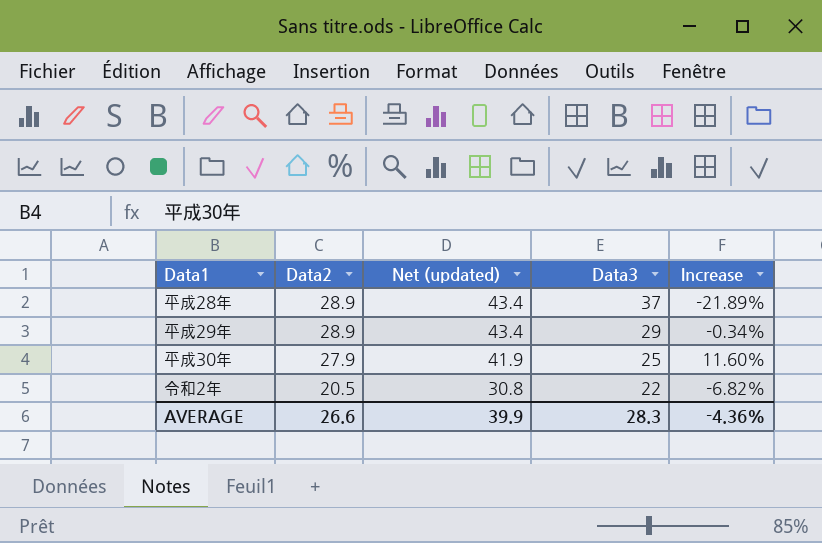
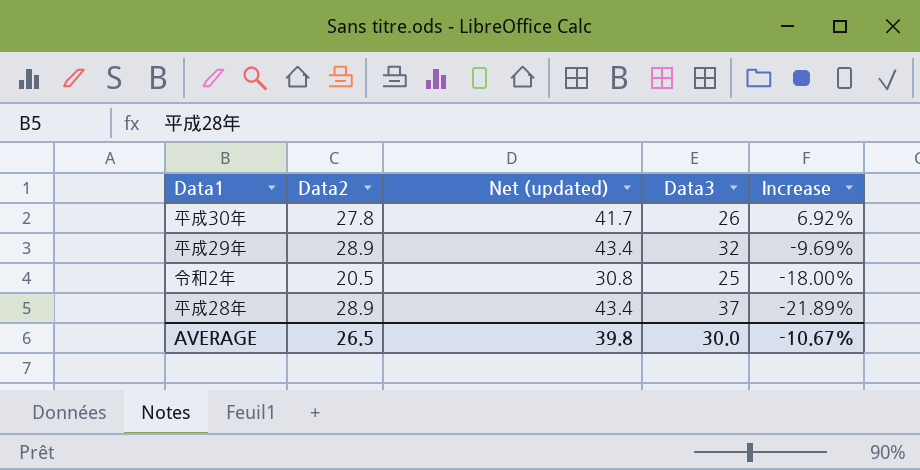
row order: Data2 descending -> Increase descending
平成30年 | Data2: 27.9 -> 27.8
平成30年 | Net (updated): 41.9 -> 41.7
平成30年 | Data3: 25 -> 26
平成30年 | Increase: 11.60% -> 6.92%
平成29年 | Data3: 29 -> 32
平成29年 | Increase: -0.34% -> -9.69%
令和2年 | Data3: 22 -> 25
令和2年 | Increase: -6.82% -> -18.00%
AVERAGE | Data2: 26.6 -> 26.5
AVERAGE | Net (updated): 39.9 -> 39.8
AVERAGE | Data3: 28.3 -> 30.0
AVERAGE | Increase: -4.36% -> -10.67%

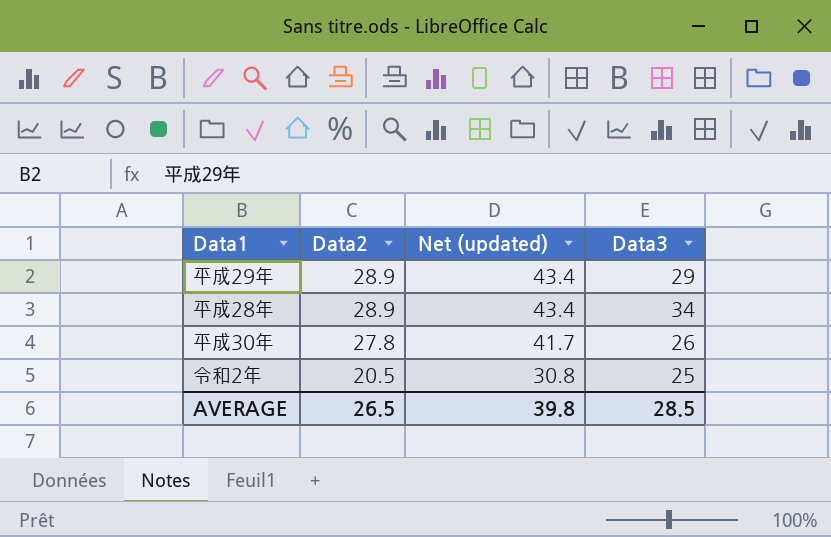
row order: Increase descending -> Data2 descending
column Increase | formula: ([Data2] - [Data3]) / [Data3] -> none
平成29年 | Data3: 32 -> 29
平成28年 | Data3: 37 -> 34
AVERAGE | Data3: 30.0 -> 28.5

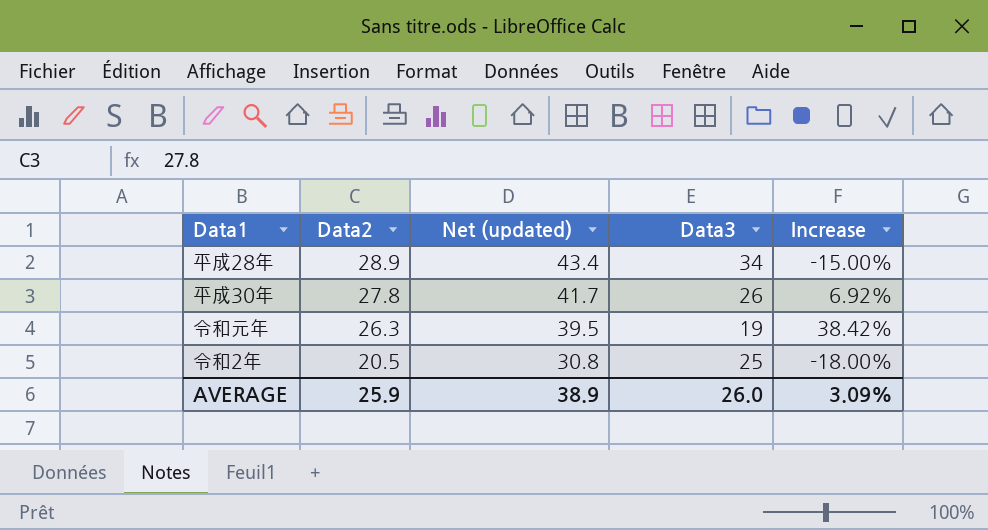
column Increase | formula: none -> ([Data2] - [Data3]) / [Data3]
row 平成29年: 28.9 | 43.4 | 29 -> none
row 令和元年: none -> 26.3 | 39.5 | 19 | 38.42%
AVERAGE | Data2: 26.5 -> 25.9
AVERAGE | Net (updated): 39.8 -> 38.9
AVERAGE | Data3: 28.5 -> 26.0

